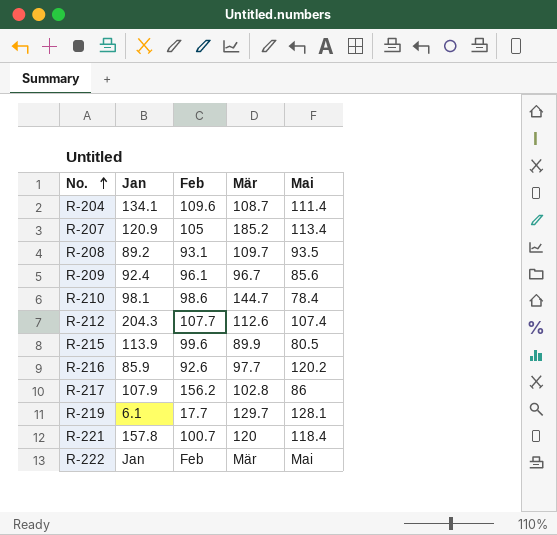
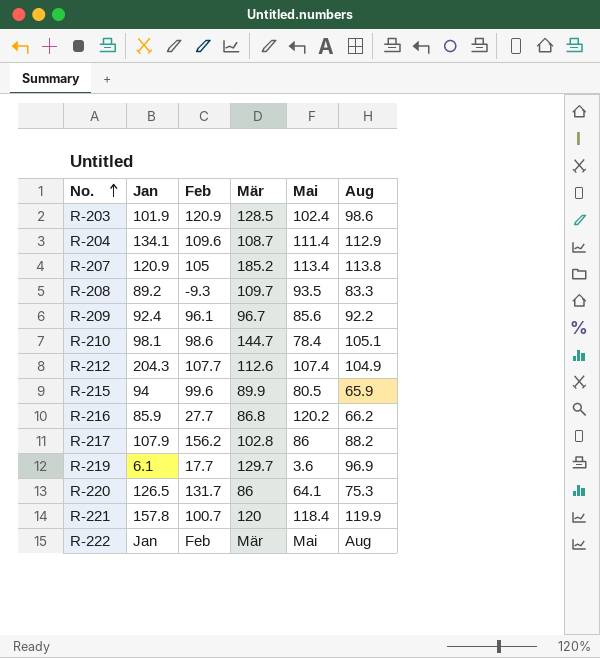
column Aug | position: none -> 6
row R-203: none -> 101.9 | 120.9 | 128.5 | 102.4 | 98.6
R-208 | Feb: 93.1 -> -9.3
R-215 | Jan: 113.9 -> 94
R-216 | Feb: 92.6 -> 27.7
R-216 | Mär: 97.7 -> 86.8
R-219 | Mai: 128.1 -> 3.6
row R-220: none -> 126.5 | 131.7 | 86 | 64.1 | 75.3

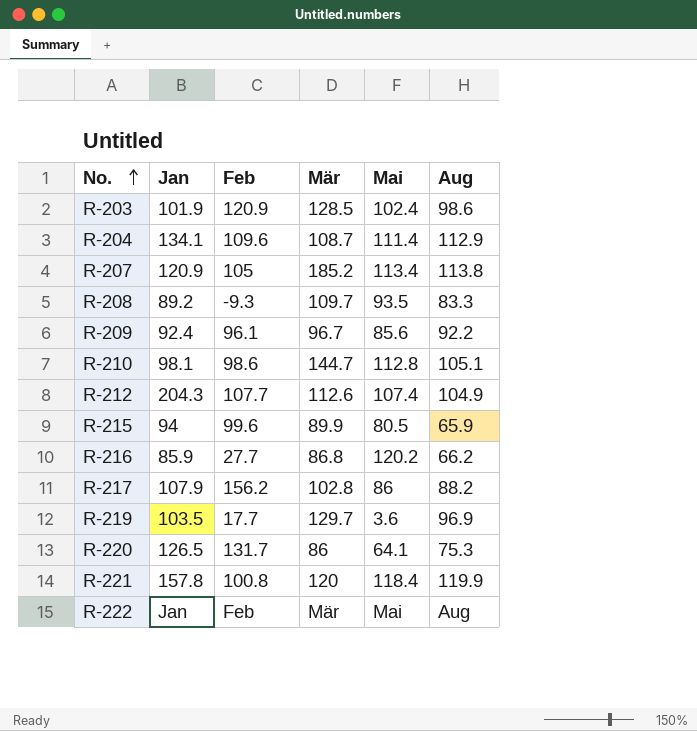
R-210 | Mai: 78.4 -> 112.8
R-219 | Jan: 6.1 -> 103.5
R-221 | Feb: 100.7 -> 100.8

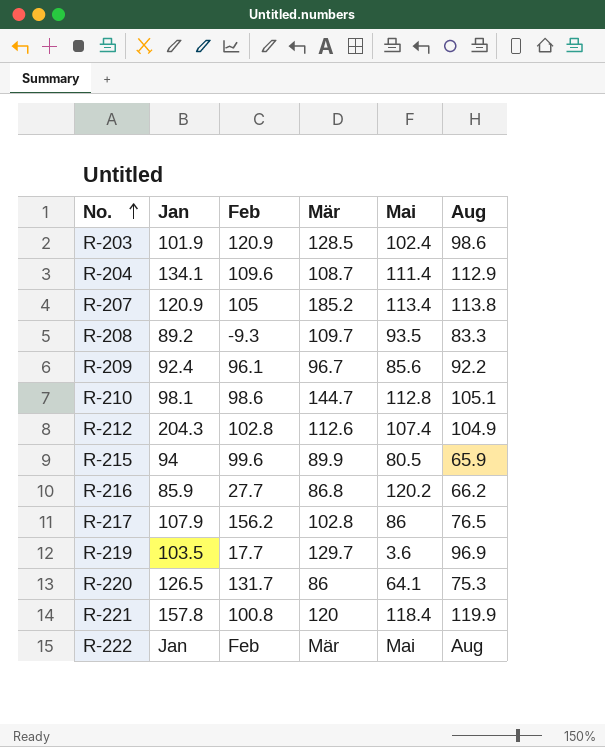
R-212 | Feb: 107.7 -> 102.8
R-217 | Aug: 88.2 -> 76.5

